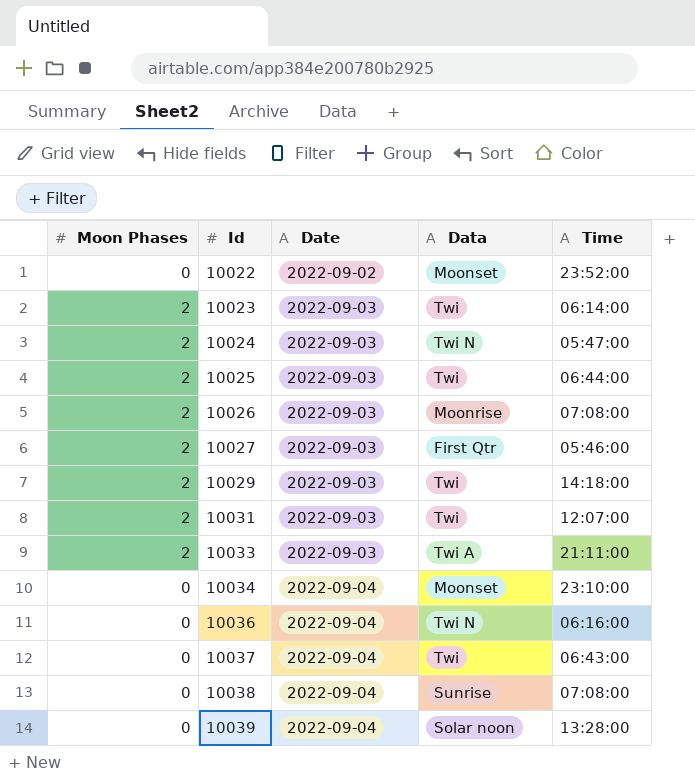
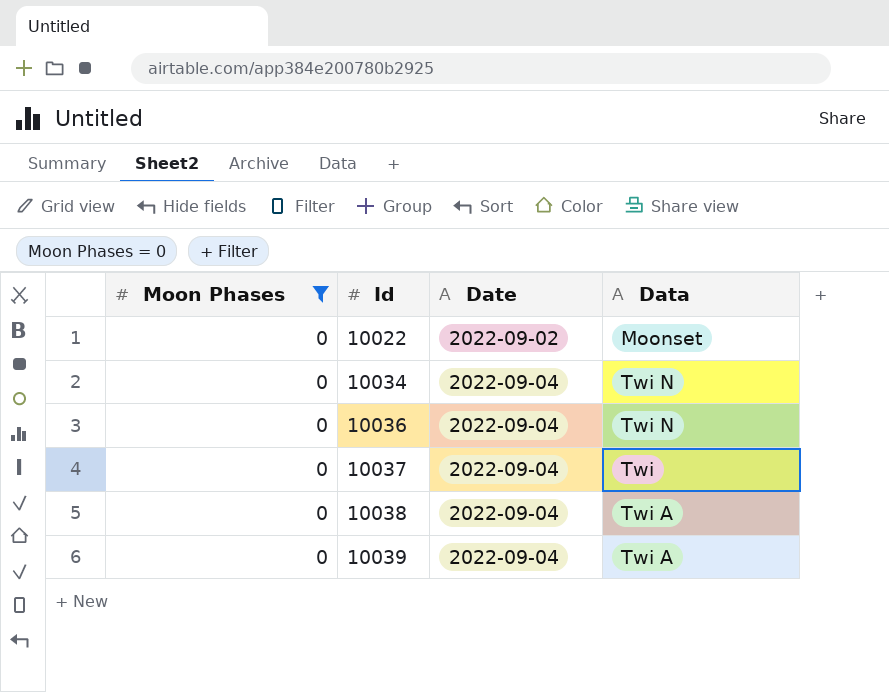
filter: none -> Moon Phases = 0
column Time | position: 5 -> none
10034 | Data: Moonset -> Twi N
10038 | Data: Sunrise -> Twi A
10039 | Data: Solar noon -> Twi A

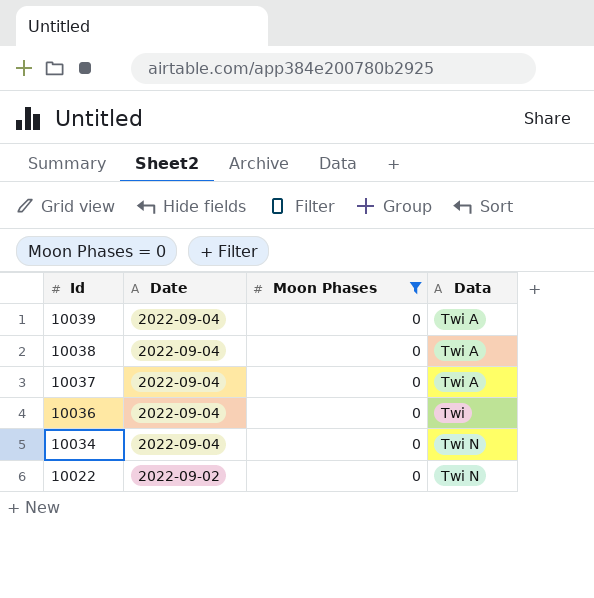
row order: Id ascending -> Id descending
column Moon Phases | position: 1 -> 3
10037 | Data: Twi -> Twi A
10036 | Data: Twi N -> Twi
10022 | Data: Moonset -> Twi N

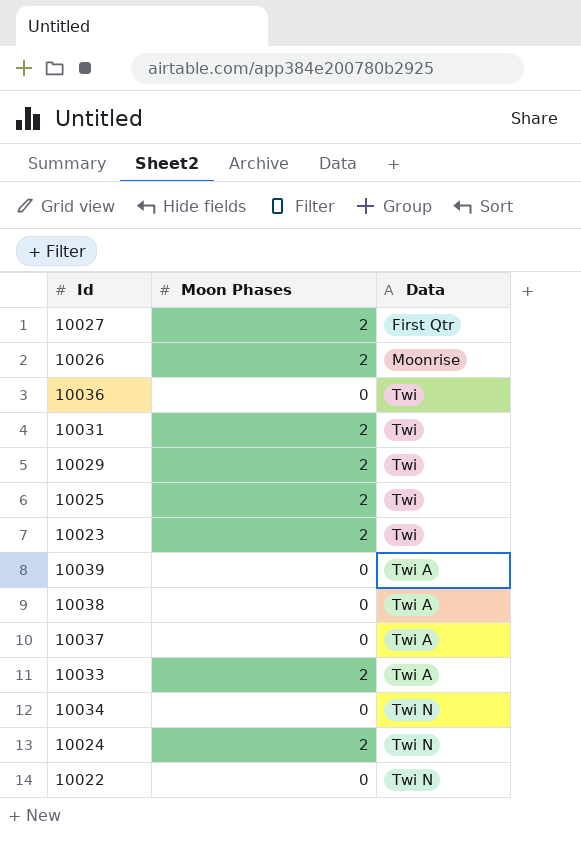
filter: Moon Phases = 0 -> none
row order: Id descending -> Data ascending
column Date | position: 2 -> none

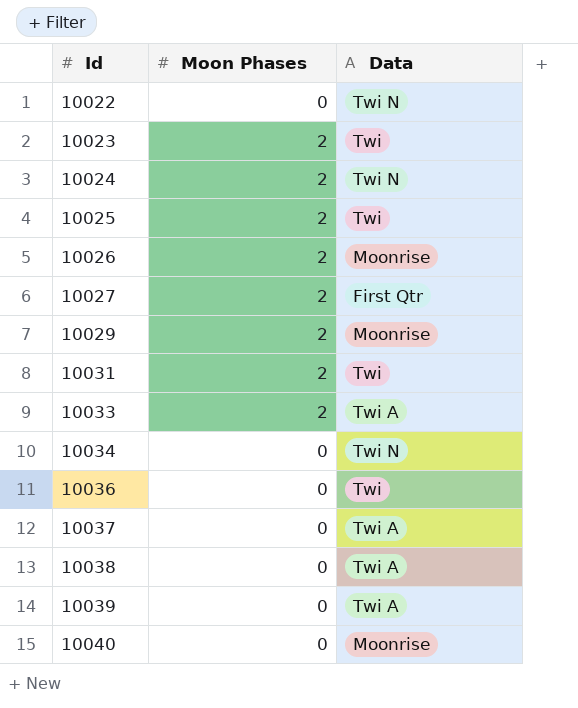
row order: Data ascending -> Id ascending
10029 | Data: Twi -> Moonrise
row 10040: none -> 0 | Moonrise

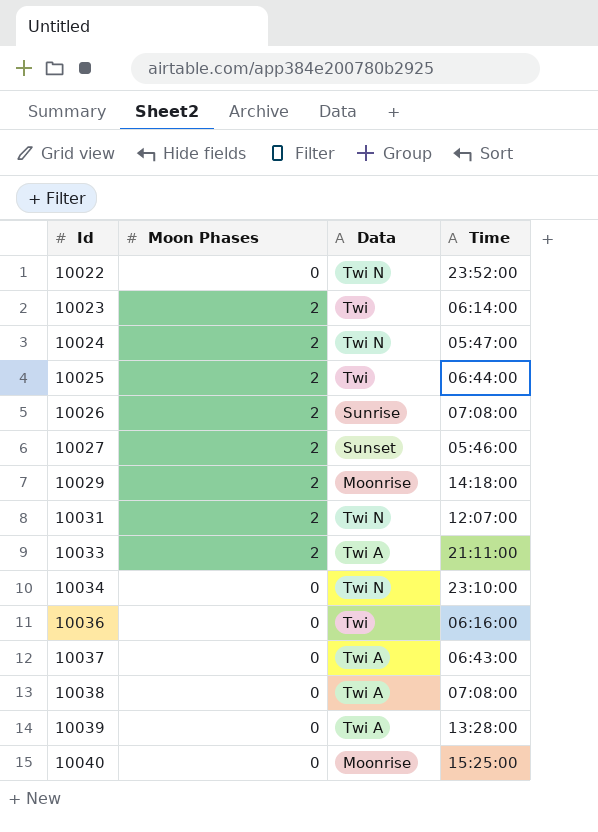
column Time | position: none -> 4
10026 | Data: Moonrise -> Sunrise
10027 | Data: First Qtr -> Sunset
10031 | Data: Twi -> Twi N

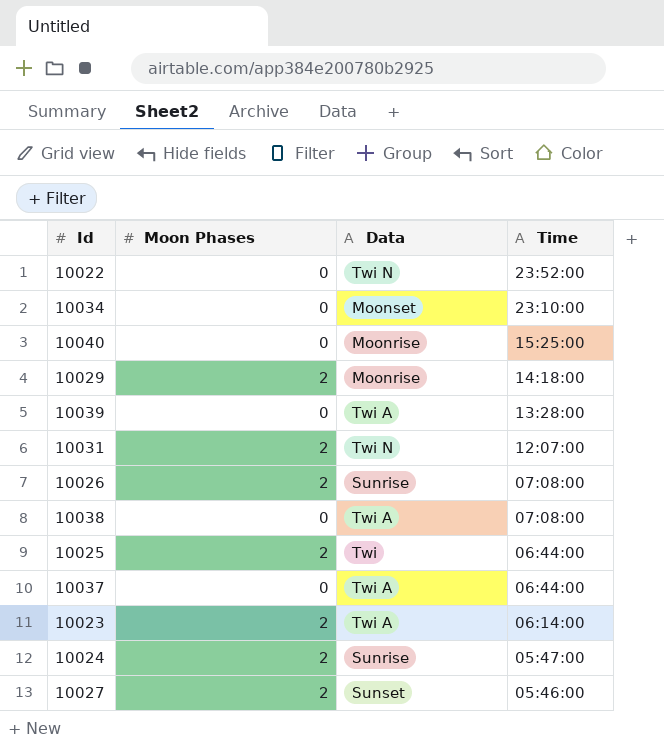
row order: Id ascending -> Time descending
row 10033: 2 | Twi A | 21:11:00 -> none
row 10036: 0 | Twi | 06:16:00 -> none
10034 | Data: Twi N -> Moonset
10037 | Time: 06:43:00 -> 06:44:00
10023 | Data: Twi -> Twi A
10024 | Data: Twi N -> Sunrise

